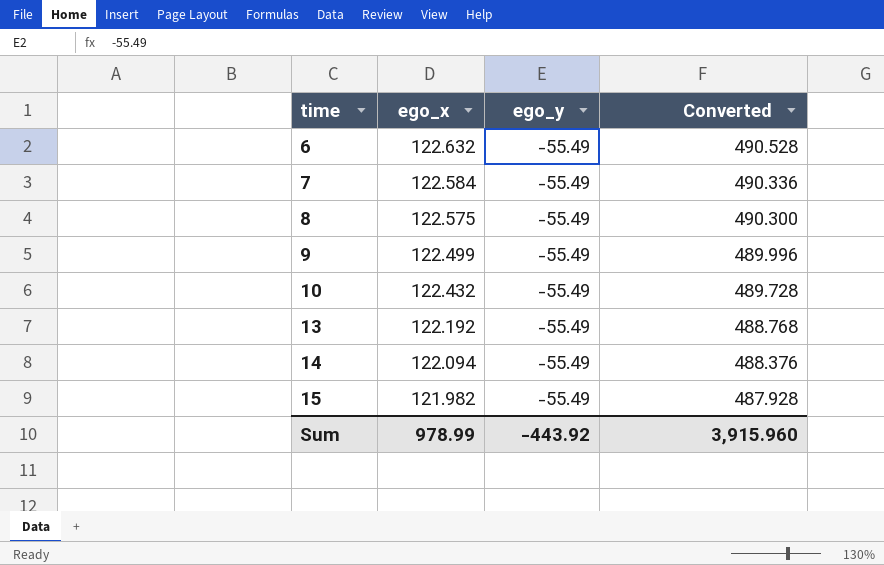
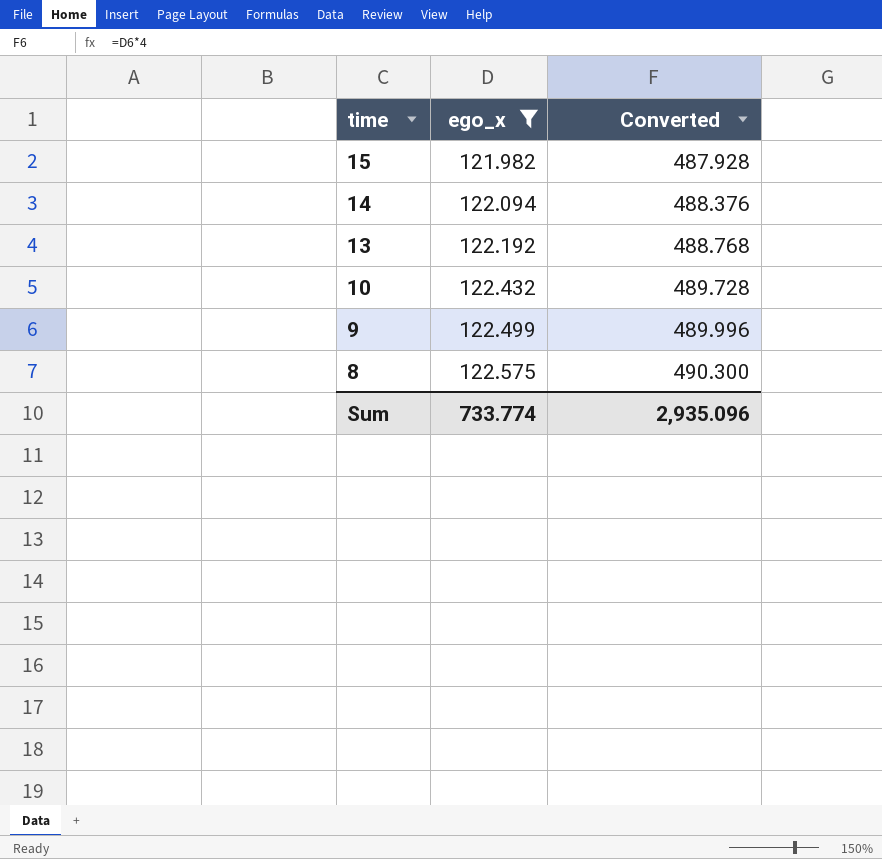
filter: none -> ego_x <= 122.575
row order: time ascending -> time descending
column ego_y | position: 3 -> none
Sum | ego_x: 978.99 -> 733.774
Sum | Converted: 3,915.960 -> 2,935.096

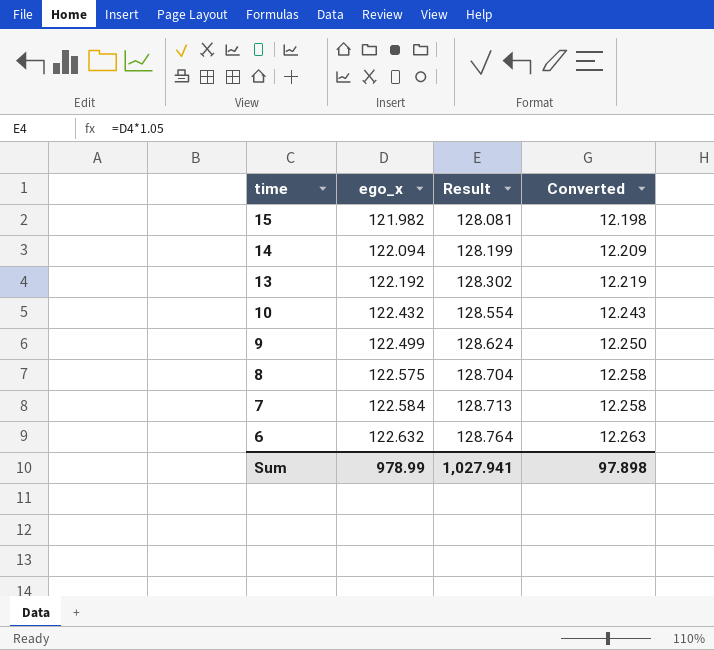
filter: ego_x <= 122.575 -> none
column Result | formula: none -> [ego_x] * 1.05
column Converted | formula: [ego_x] * 4 -> [ego_x] * 0.1
Sum | ego_x: 733.774 -> 978.99
Sum | Converted: 2,935.096 -> 97.898

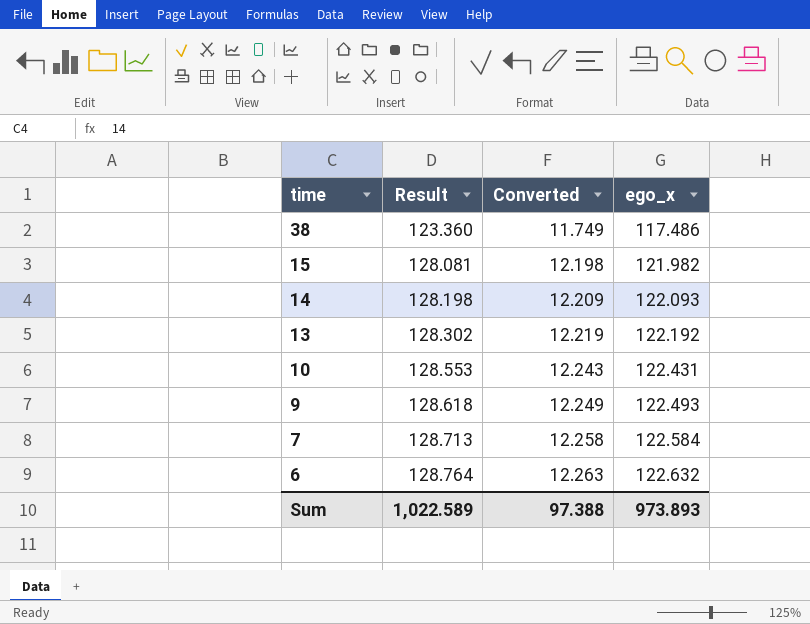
column ego_x | position: 2 -> 4
row 8: 122.575 | 128.704 | 12.258 -> none
row 38: none -> 123.360 | 11.749 | 117.486
14 | Result: 128.199 -> 128.198
14 | ego_x: 122.094 -> 122.093
10 | Result: 128.554 -> 128.553
10 | ego_x: 122.432 -> 122.431
9 | Result: 128.624 -> 128.618
9 | Converted: 12.250 -> 12.249
9 | ego_x: 122.499 -> 122.493
Sum | Result: 1,027.941 -> 1,022.589
Sum | Converted: 97.898 -> 97.388
Sum | ego_x: 978.99 -> 973.893

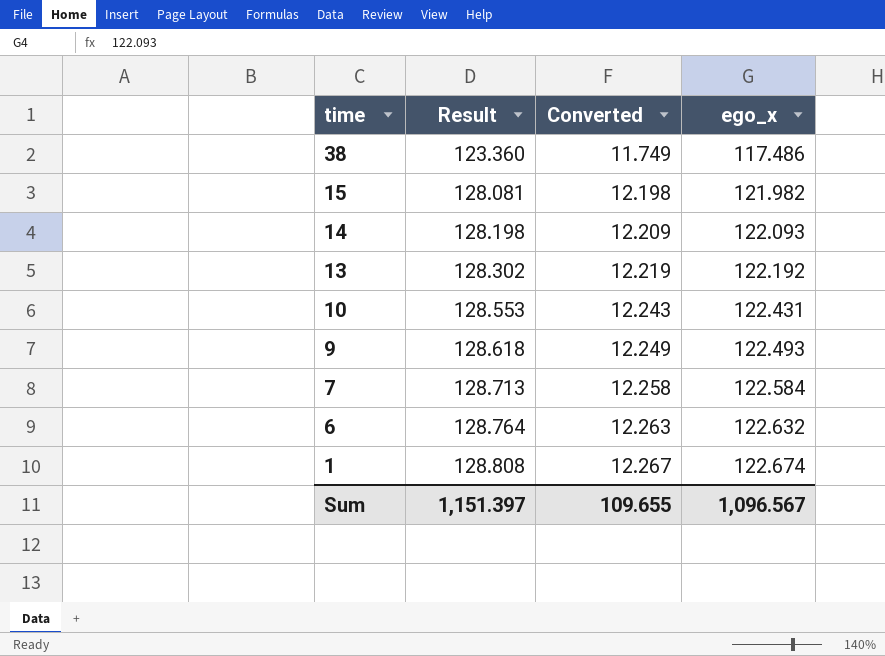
row 1: none -> 128.808 | 12.267 | 122.674
Sum | Result: 1,022.589 -> 1,151.397
Sum | Converted: 97.388 -> 109.655
Sum | ego_x: 973.893 -> 1,096.567

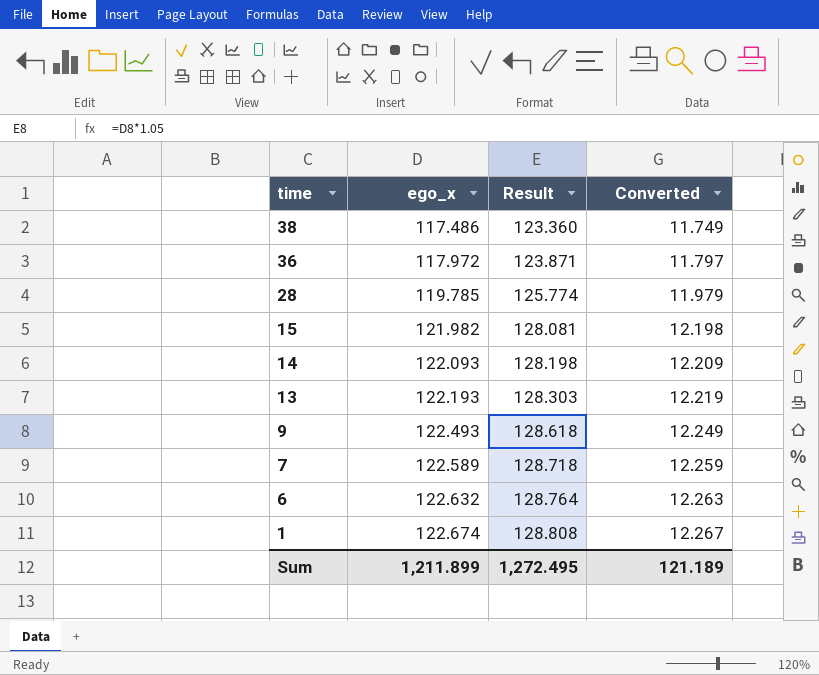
column ego_x | position: 4 -> 2
row 10: 128.553 | 12.243 | 122.431 -> none
row 36: none -> 117.972 | 123.871 | 11.797
row 28: none -> 119.785 | 125.774 | 11.979
13 | ego_x: 122.192 -> 122.193
13 | Result: 128.302 -> 128.303
7 | ego_x: 122.584 -> 122.589
7 | Result: 128.713 -> 128.718
7 | Converted: 12.258 -> 12.259
Sum | ego_x: 1,096.567 -> 1,211.899
Sum | Result: 1,151.397 -> 1,272.495
Sum | Converted: 109.655 -> 121.189

